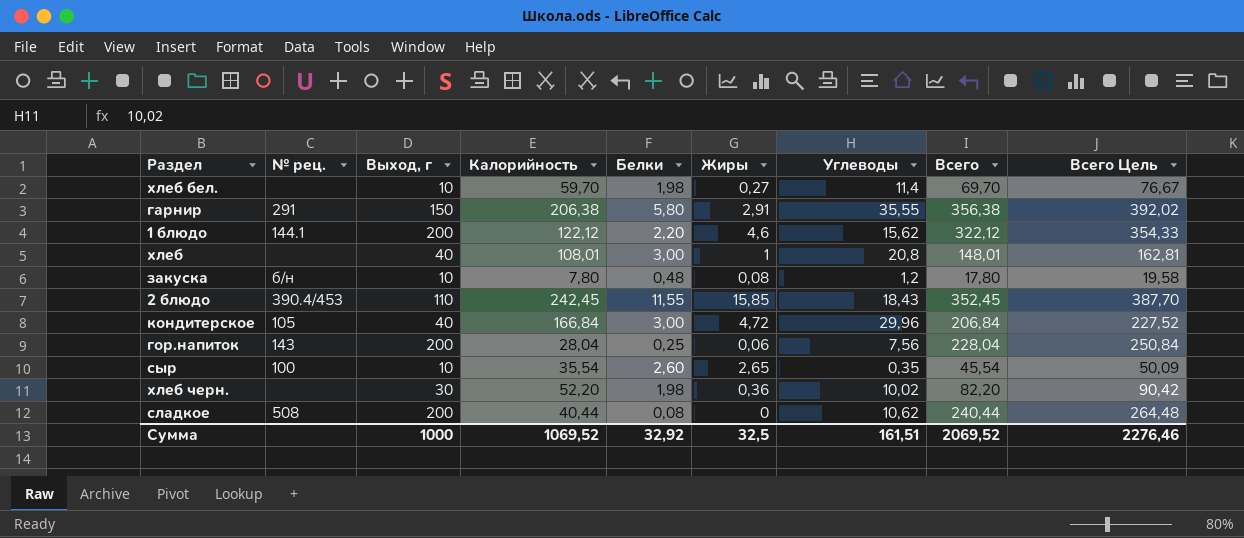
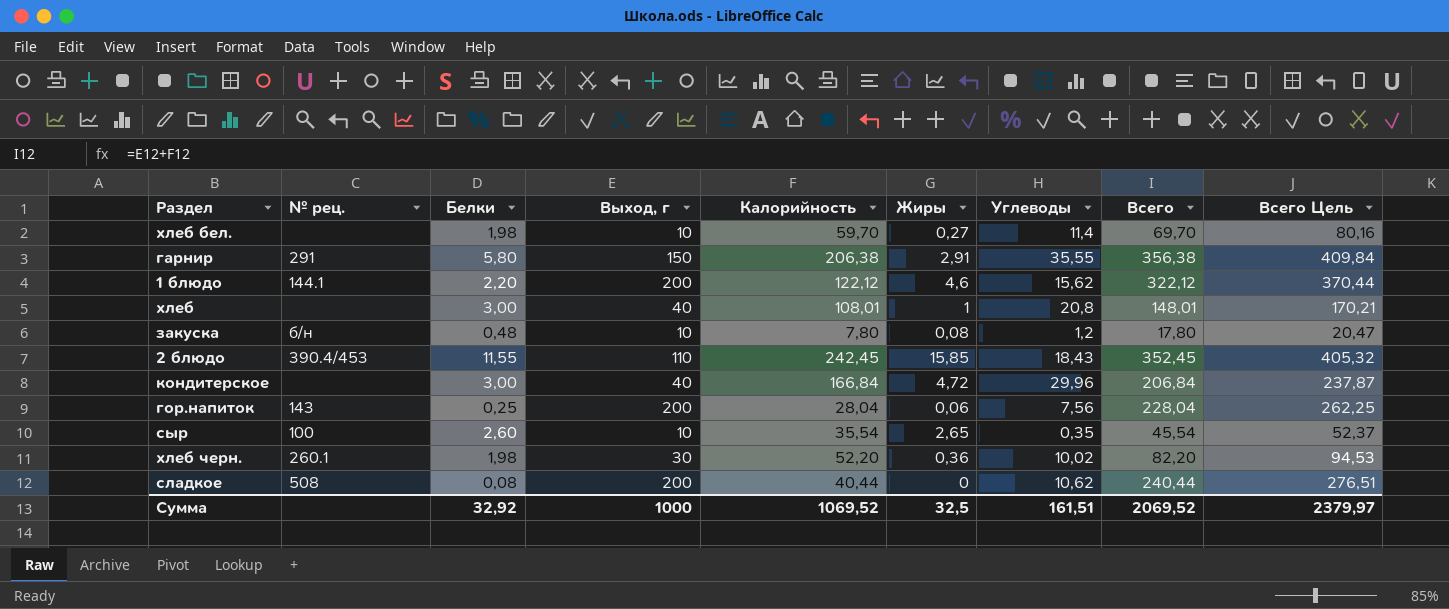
column Белки | position: 5 -> 3
column Всего Цель | formula: [Всего] * 1,1 -> [Всего] * 1,15
кондитерское | № рец.: 105 -> none
хлеб черн. | № рец.: none -> 260.1
Сумма | Всего Цель: 2276,46 -> 2379,97

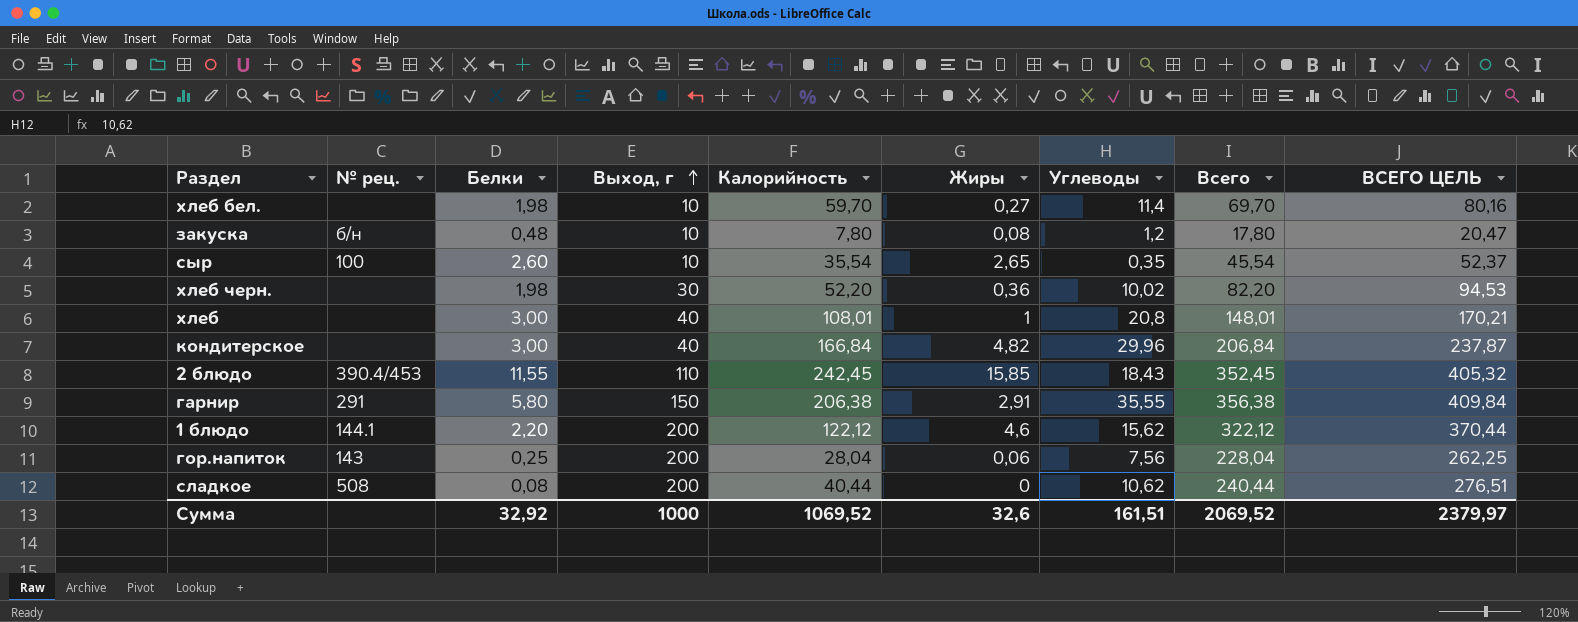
row order: none -> Выход, г ascending
column name: Всего Цель -> ВСЕГО ЦЕЛЬ
хлеб черн. | № рец.: 260.1 -> none
кондитерское | Жиры: 4,72 -> 4,82
Сумма | Жиры: 32,5 -> 32,6

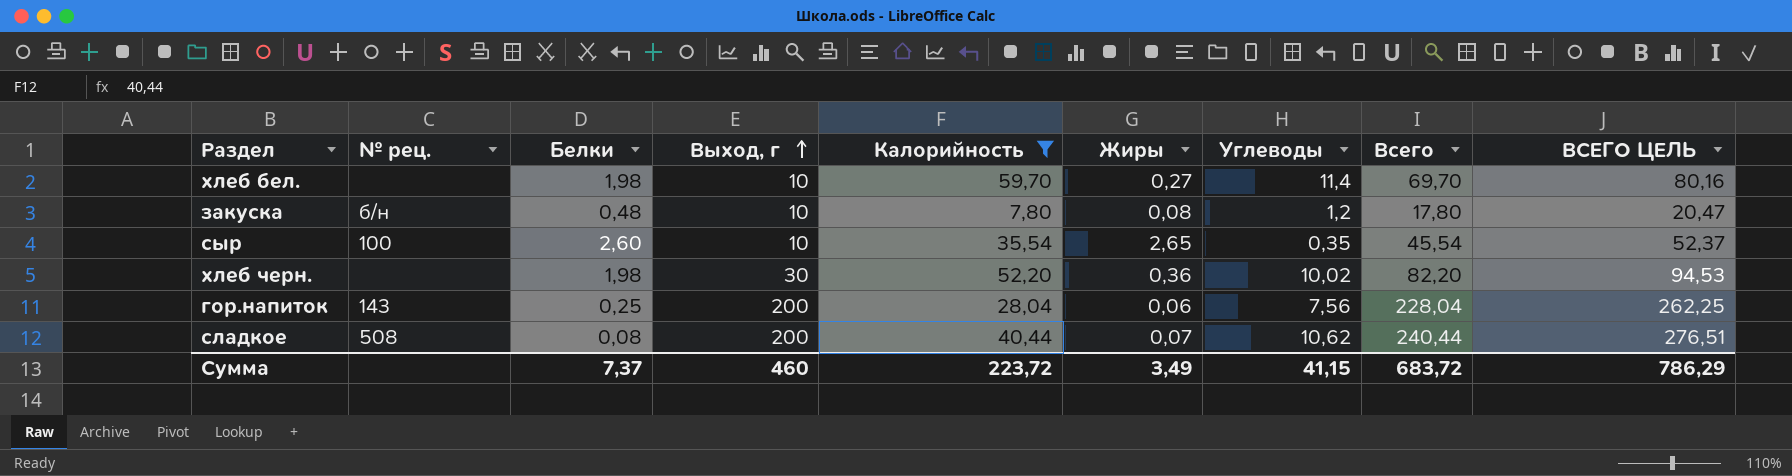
filter: none -> Калорийность <= 59,70
сладкое | Жиры: 0 -> 0,07
Сумма | Белки: 32,92 -> 7,37
Сумма | Выход, г: 1000 -> 460
Сумма | Калорийность: 1069,52 -> 223,72
Сумма | Жиры: 32,6 -> 3,49
Сумма | Углеводы: 161,51 -> 41,15
Сумма | Всего: 2069,52 -> 683,72
Сумма | ВСЕГО ЦЕЛЬ: 2379,97 -> 786,29

